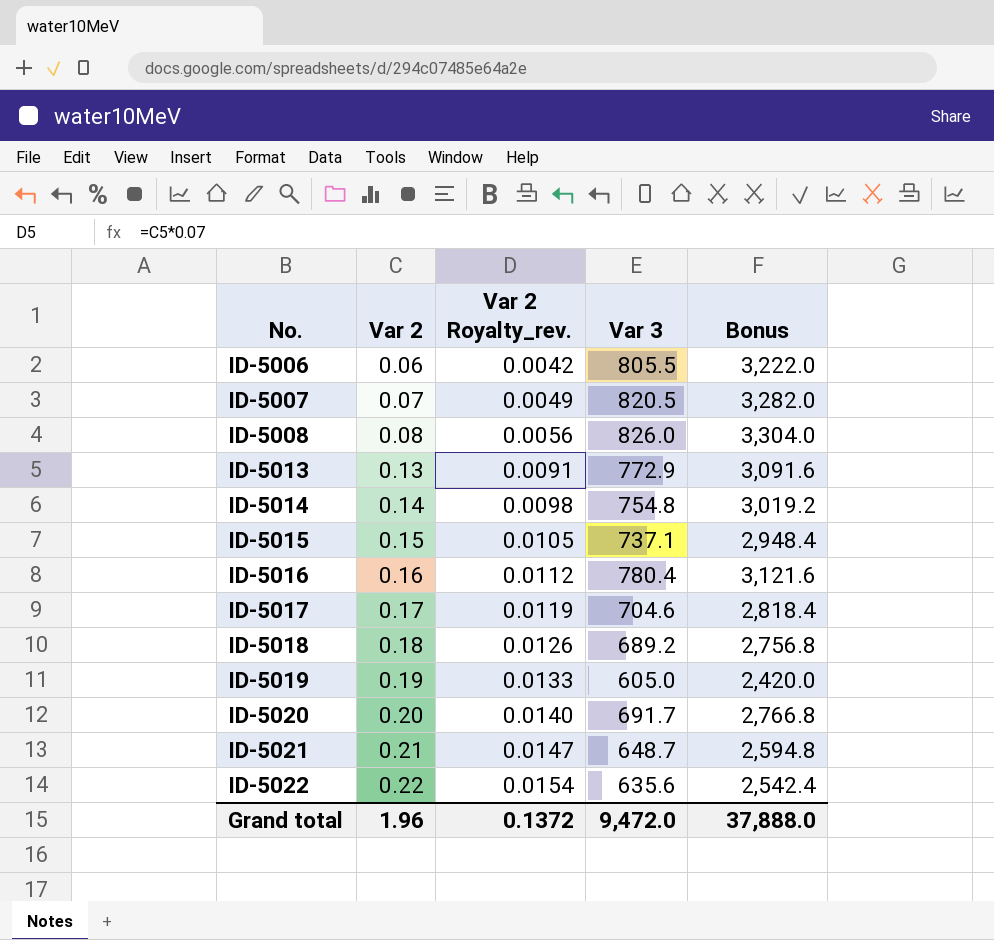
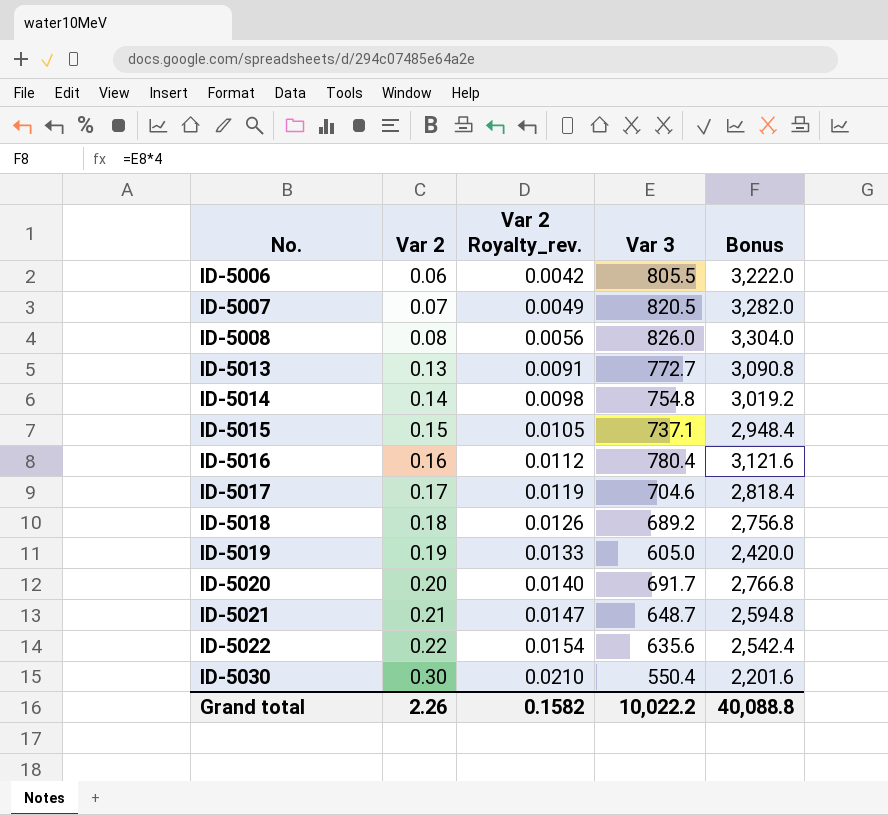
ID-5013 | Var 3: 772.9 -> 772.7
ID-5013 | Bonus: 3,091.6 -> 3,090.8
row ID-5030: none -> 0.30 | 0.0210 | 550.4 | 2,201.6
Grand total | Var 2: 1.96 -> 2.26
Grand total | Var 2 Royalty_rev.: 0.1372 -> 0.1582
Grand total | Var 3: 9,472.0 -> 10,022.2
Grand total | Bonus: 37,888.0 -> 40,088.8

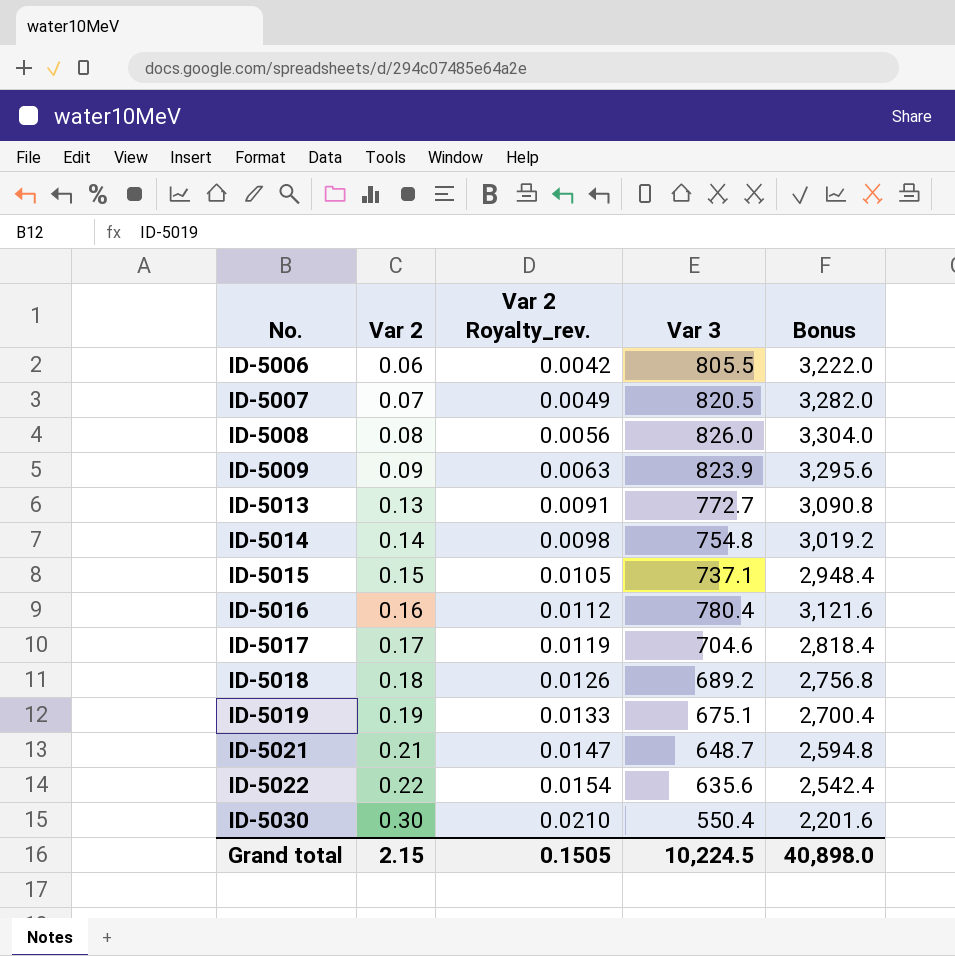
row ID-5020: 0.20 | 0.0140 | 691.7 | 2,766.8 -> none
row ID-5009: none -> 0.09 | 0.0063 | 823.9 | 3,295.6
ID-5019 | Var 3: 605.0 -> 675.1
ID-5019 | Bonus: 2,420.0 -> 2,700.4
Grand total | Var 2: 2.26 -> 2.15
Grand total | Var 2 Royalty_rev.: 0.1582 -> 0.1505
Grand total | Var 3: 10,022.2 -> 10,224.5
Grand total | Bonus: 40,088.8 -> 40,898.0

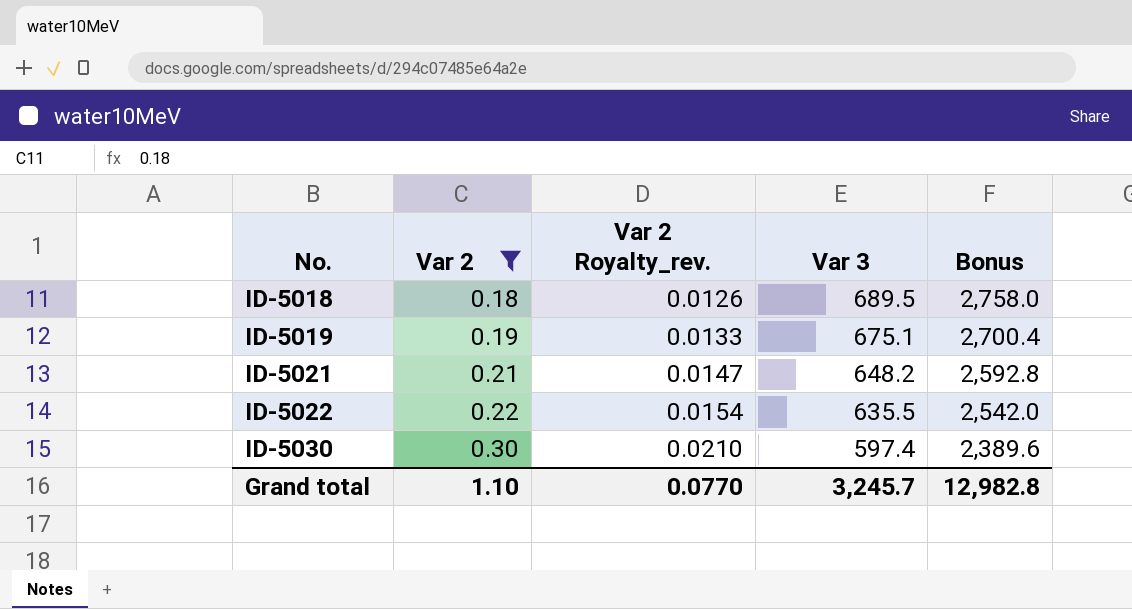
filter: none -> Var 2 >= 0.18
ID-5018 | Var 3: 689.2 -> 689.5
ID-5018 | Bonus: 2,756.8 -> 2,758.0
ID-5021 | Var 3: 648.7 -> 648.2
ID-5021 | Bonus: 2,594.8 -> 2,592.8
ID-5022 | Var 3: 635.6 -> 635.5
ID-5022 | Bonus: 2,542.4 -> 2,542.0
ID-5030 | Var 3: 550.4 -> 597.4
ID-5030 | Bonus: 2,201.6 -> 2,389.6
Grand total | Var 2: 2.15 -> 1.10
Grand total | Var 2 Royalty_rev.: 0.1505 -> 0.0770
Grand total | Var 3: 10,224.5 -> 3,245.7
Grand total | Bonus: 40,898.0 -> 12,982.8

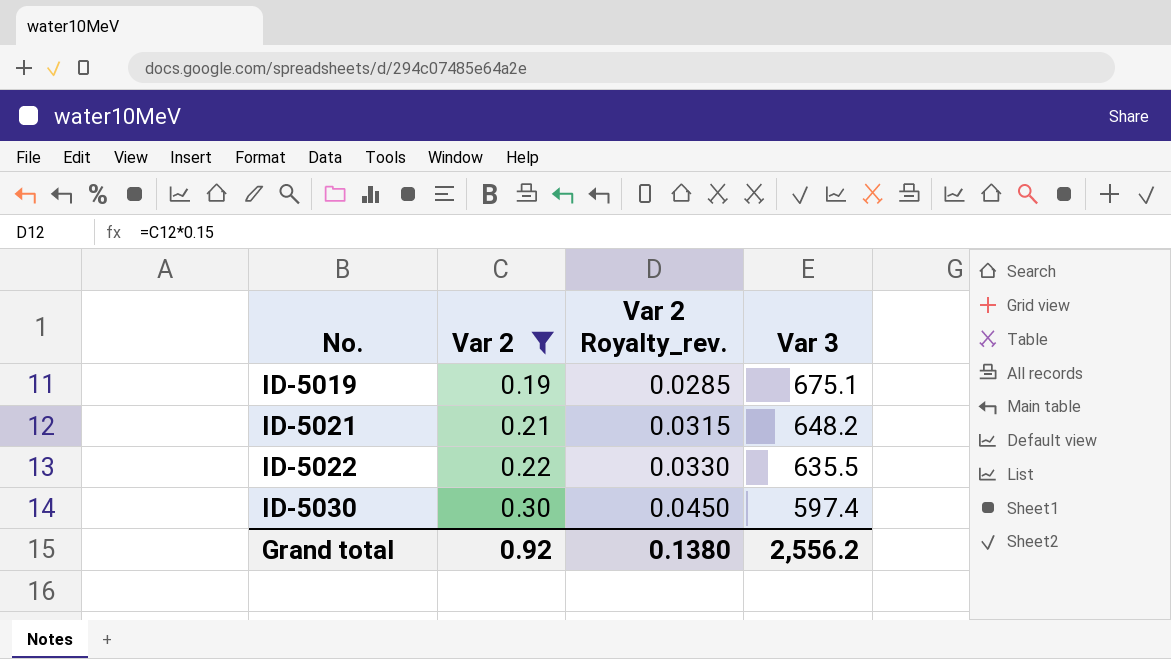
column Bonus | formula: [Var 3] * 4 -> none
column Var 2 Royalty_rev. | formula: [Var 2] * 0.07 -> [Var 2] * 0.15
row ID-5018: 0.18 | 0.0126 | 689.5 | 2,758.0 -> none
Grand total | Var 2: 1.10 -> 0.92
Grand total | Var 2 Royalty_rev.: 0.0770 -> 0.1380
Grand total | Var 3: 3,245.7 -> 2,556.2

